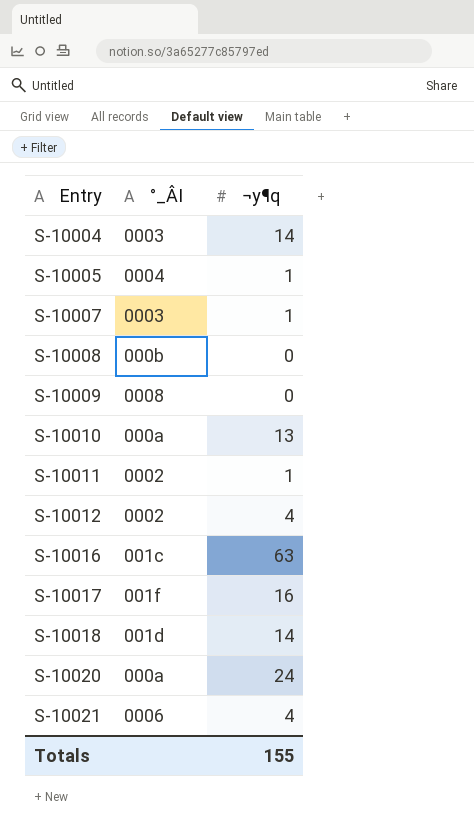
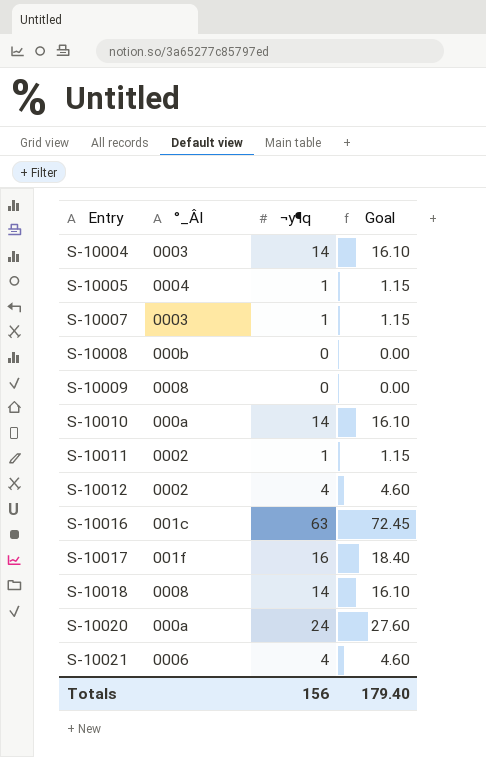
column Goal | formula: none -> [¬y¶q] * 1.15
S-10010 | ¬y¶q: 13 -> 14
S-10018 | °_ÂI: 001d -> 0008
Totals | ¬y¶q: 155 -> 156

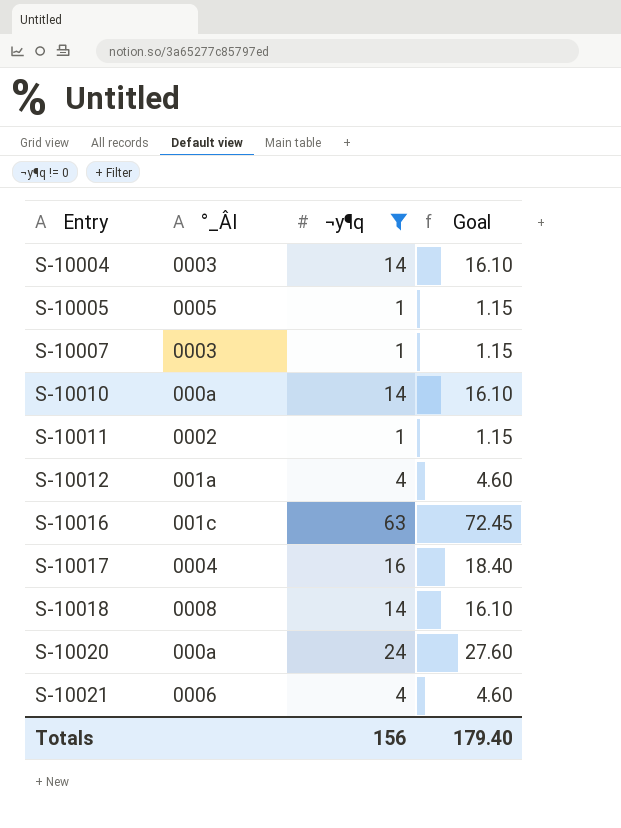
filter: none -> ¬y¶q != 0
S-10005 | °_ÂI: 0004 -> 0005
S-10012 | °_ÂI: 0002 -> 001a
S-10017 | °_ÂI: 001f -> 0004

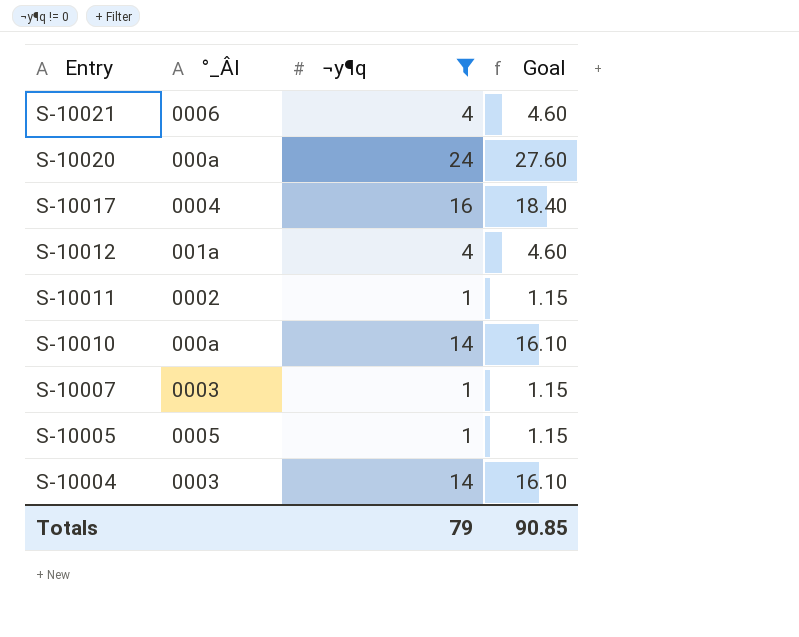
row order: Entry ascending -> Entry descending
row S-10016: 001c | 63 | 72.45 -> none
row S-10018: 0008 | 14 | 16.10 -> none
Totals | ¬y¶q: 156 -> 79
Totals | Goal: 179.40 -> 90.85

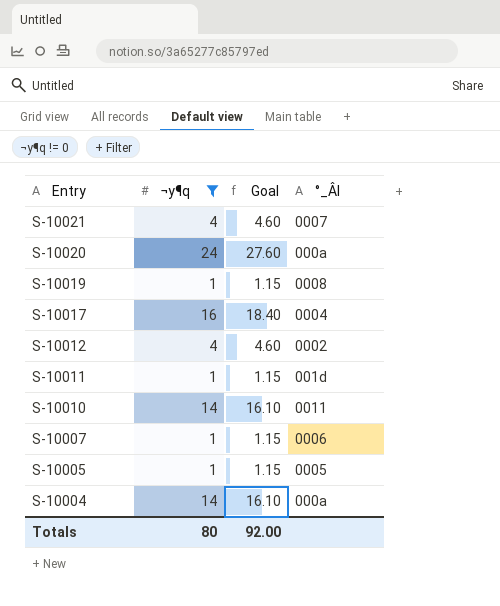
column °_ÂI | position: 2 -> 4
S-10021 | °_ÂI: 0006 -> 0007
row S-10019: none -> 1 | 1.15 | 0008
S-10012 | °_ÂI: 001a -> 0002
S-10011 | °_ÂI: 0002 -> 001d
S-10010 | °_ÂI: 000a -> 0011
S-10007 | °_ÂI: 0003 -> 0006
S-10004 | °_ÂI: 0003 -> 000a
Totals | ¬y¶q: 79 -> 80
Totals | Goal: 90.85 -> 92.00

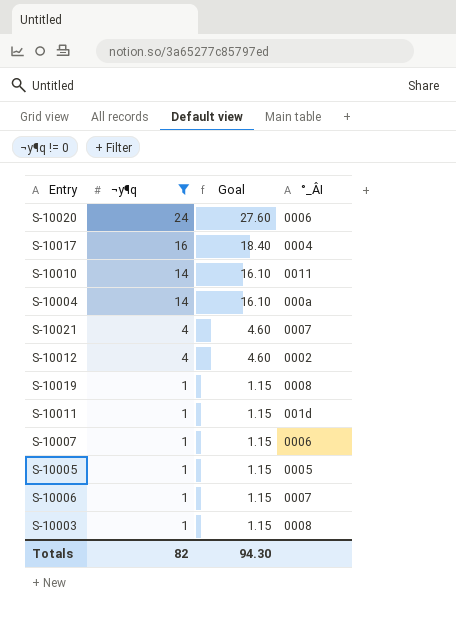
row order: Entry descending -> ¬y¶q descending
S-10020 | °_ÂI: 000a -> 0006
row S-10006: none -> 1 | 1.15 | 0007
row S-10003: none -> 1 | 1.15 | 0008
Totals | ¬y¶q: 80 -> 82
Totals | Goal: 92.00 -> 94.30

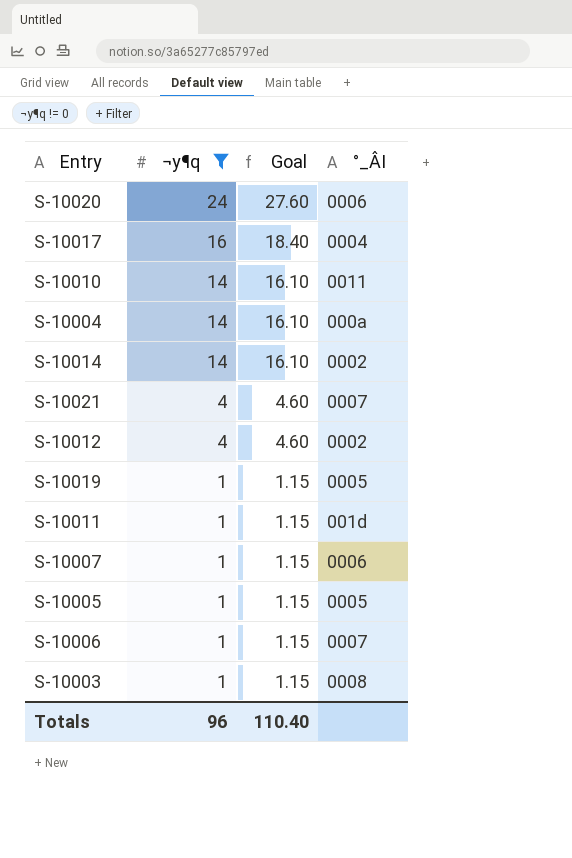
row S-10014: none -> 14 | 16.10 | 0002
S-10019 | °_ÂI: 0008 -> 0005
Totals | ¬y¶q: 82 -> 96
Totals | Goal: 94.30 -> 110.40

